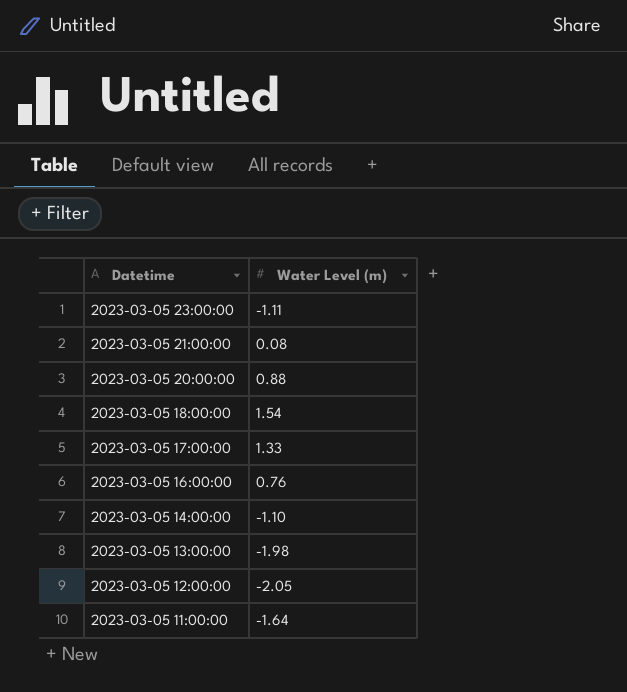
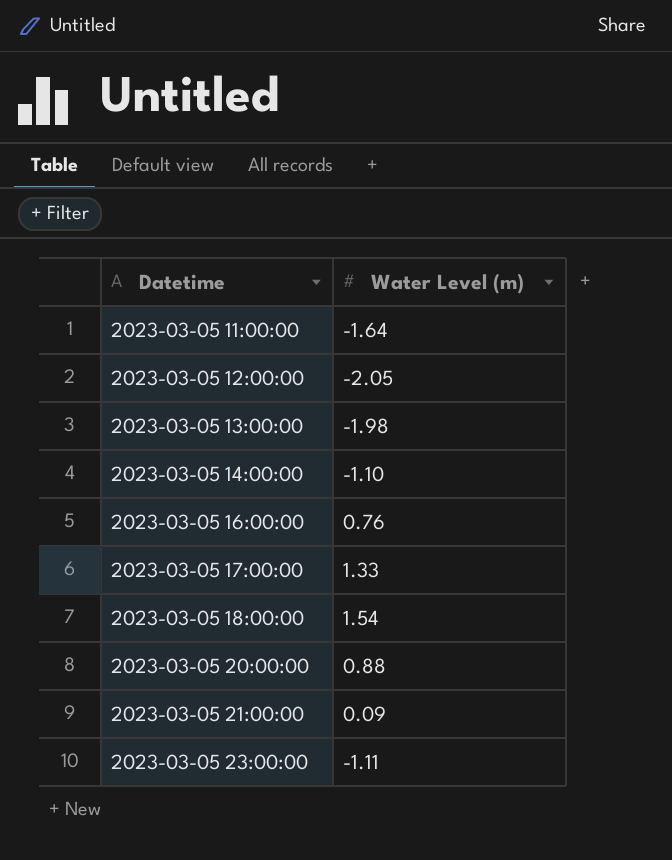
row order: Datetime descending -> Datetime ascending
2023-03-05 21:00:00 | Water Level (m): 0.08 -> 0.09

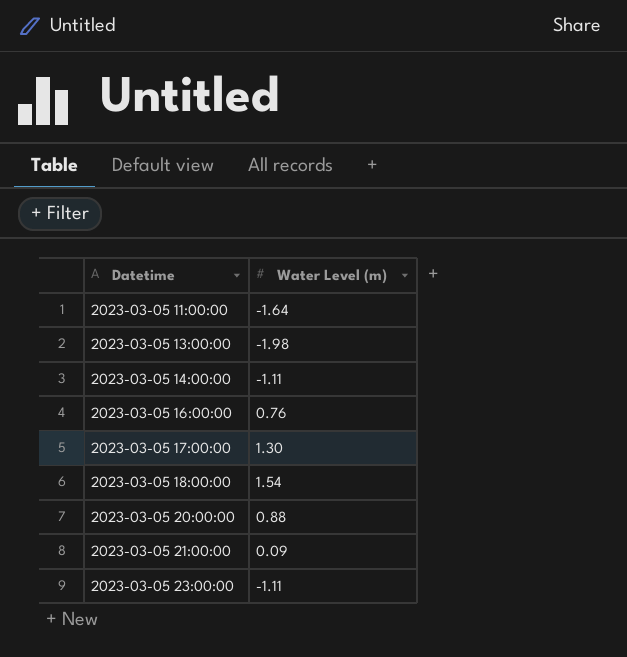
row 2023-03-05 12:00:00: -2.05 -> none
2023-03-05 14:00:00 | Water Level (m): -1.10 -> -1.11
2023-03-05 17:00:00 | Water Level (m): 1.33 -> 1.30

